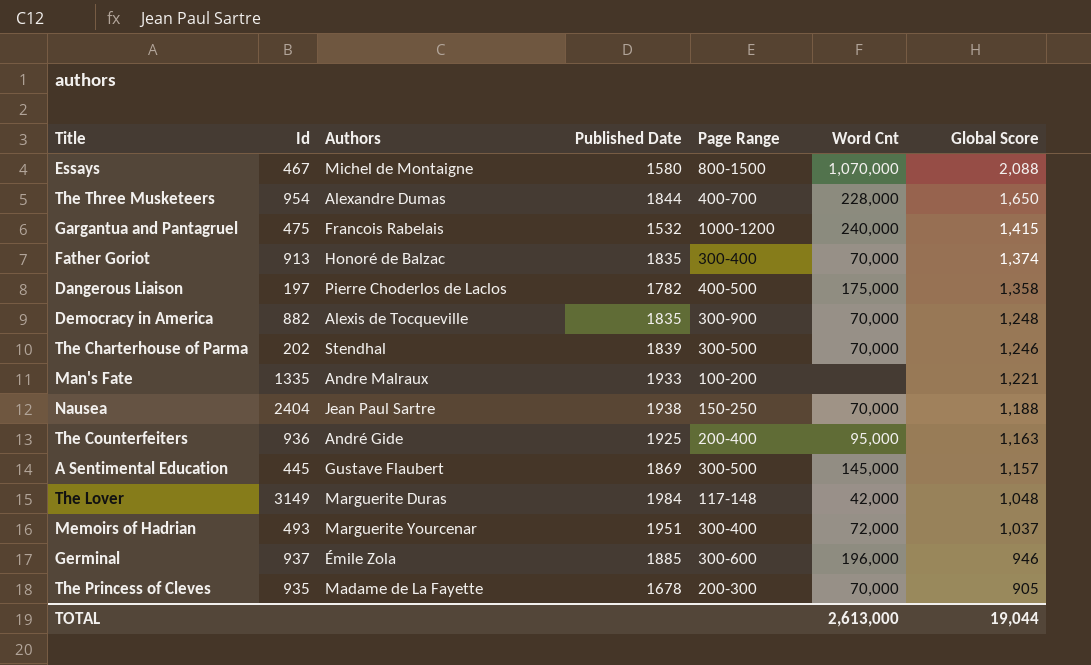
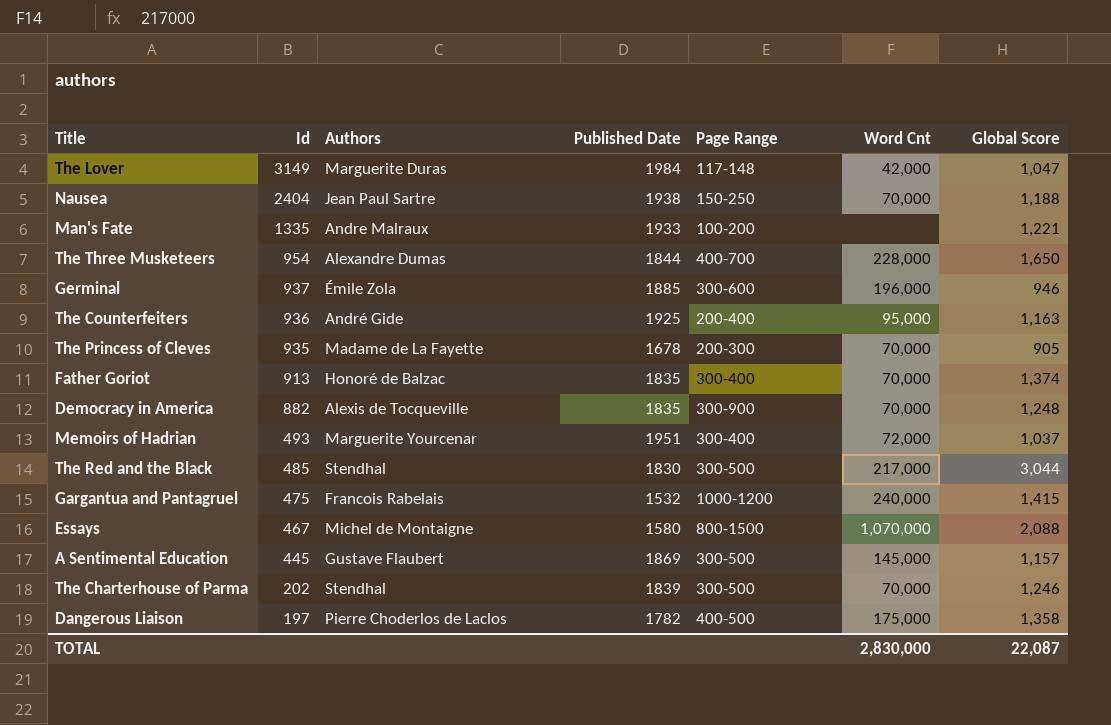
row order: Global Score descending -> Id descending
The Lover | Global Score: 1,048 -> 1,047
row The Red and the Black: none -> 485 | Stendhal | 1830 | 300-500 | 217,000 | 3,044
TOTAL | Word Cnt: 2,613,000 -> 2,830,000
TOTAL | Global Score: 19,044 -> 22,087

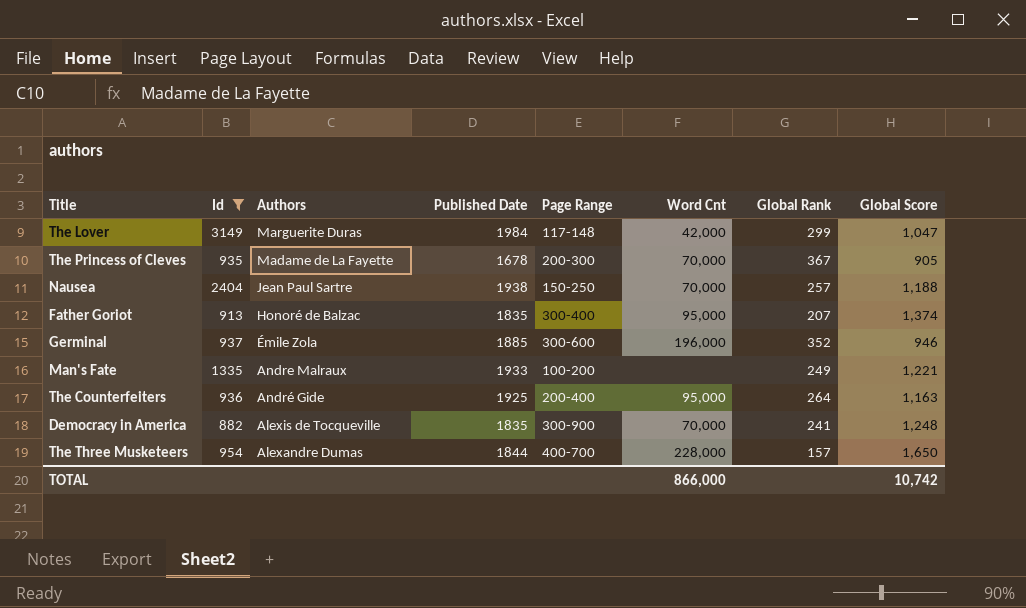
filter: none -> Id >= 882
row order: Id descending -> Authors descending
column Global Rank | position: none -> 7
Father Goriot | Word Cnt: 70,000 -> 95,000
TOTAL | Word Cnt: 2,830,000 -> 866,000
TOTAL | Global Score: 22,087 -> 10,742

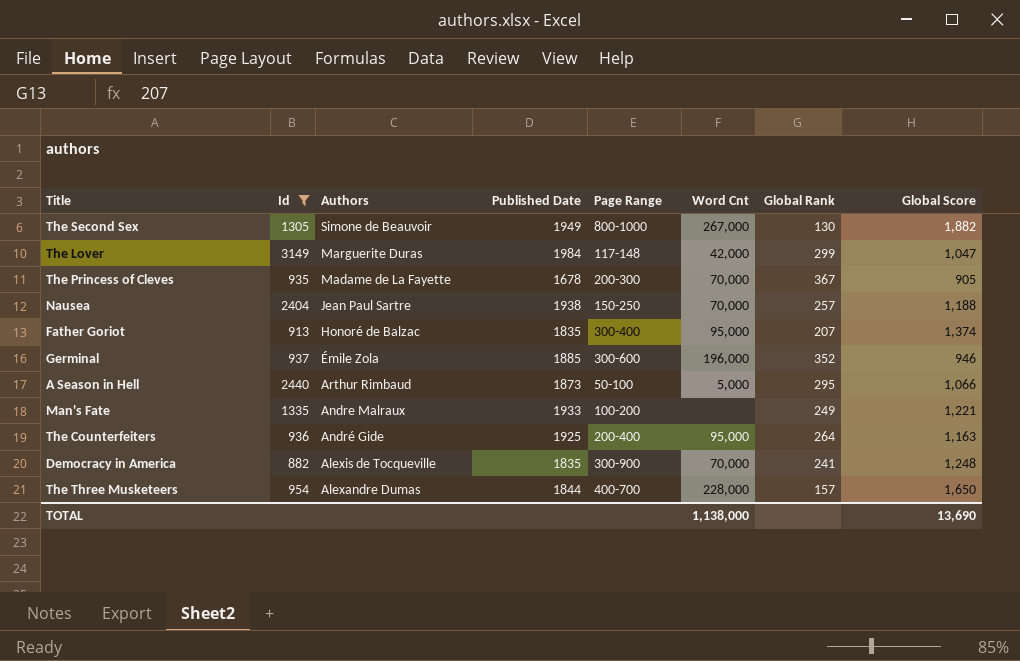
row The Second Sex: none -> 1305 | Simone de Beauvoir | 1949 | 800-1000 | 267,000 | 130 | 1,882
row A Season in Hell: none -> 2440 | Arthur Rimbaud | 1873 | 50-100 | 5,000 | 295 | 1,066
TOTAL | Word Cnt: 866,000 -> 1,138,000
TOTAL | Global Score: 10,742 -> 13,690

